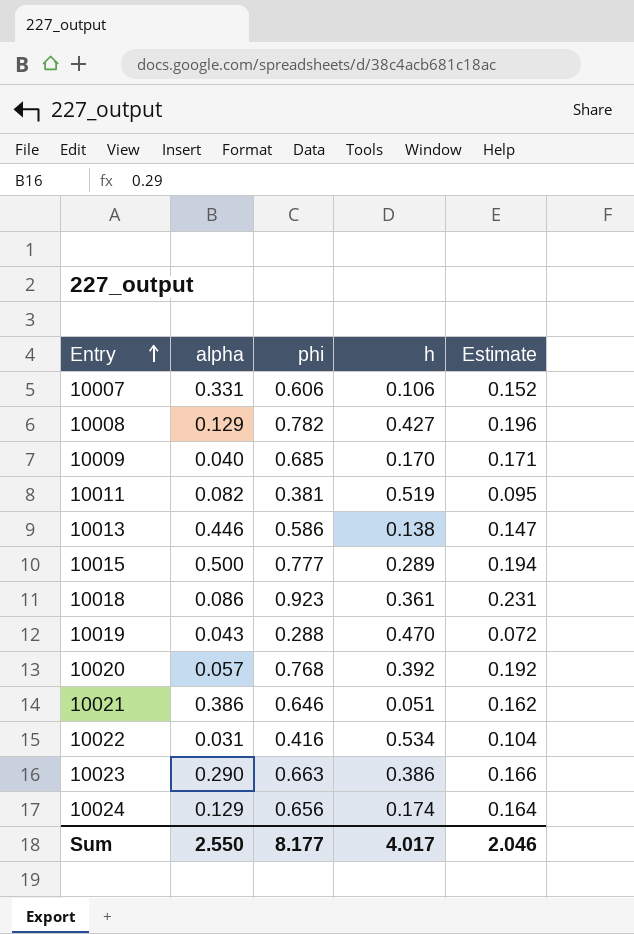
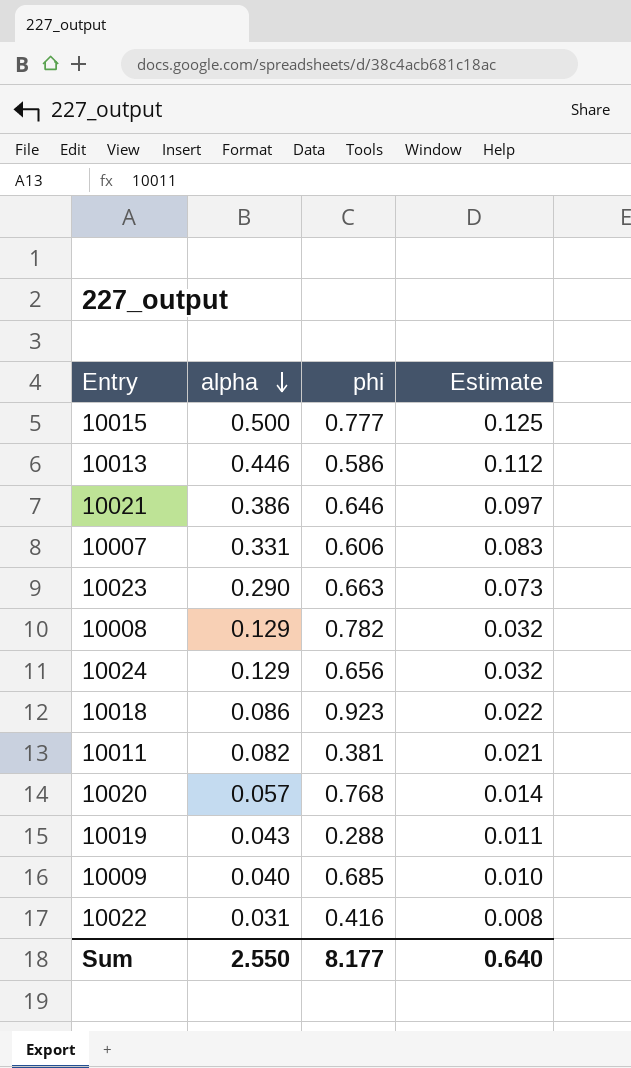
row order: Entry ascending -> alpha descending
column h | position: 4 -> none
column Estimate | formula: [phi] * 0.25 -> [alpha] * 0.25
Sum | Estimate: 2.046 -> 0.640

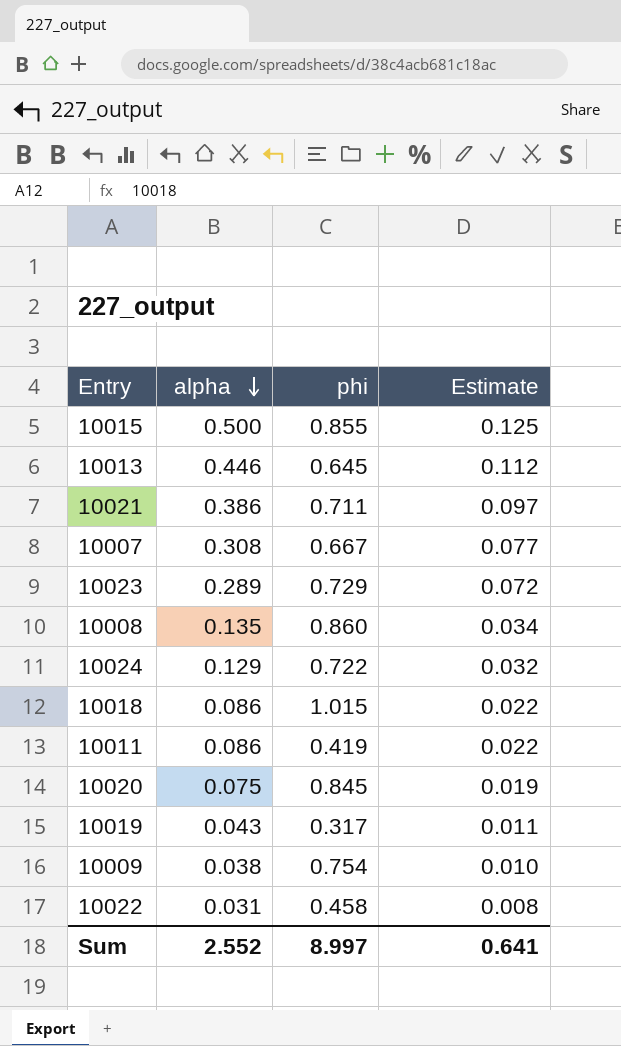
10015 | phi: 0.777 -> 0.855
10013 | phi: 0.586 -> 0.645
10021 | phi: 0.646 -> 0.711
10007 | alpha: 0.331 -> 0.308
10007 | phi: 0.606 -> 0.667
10007 | Estimate: 0.083 -> 0.077
10023 | alpha: 0.290 -> 0.289
10023 | phi: 0.663 -> 0.729
10023 | Estimate: 0.073 -> 0.072
10008 | alpha: 0.129 -> 0.135
10008 | phi: 0.782 -> 0.860
10008 | Estimate: 0.032 -> 0.034
10024 | phi: 0.656 -> 0.722
10018 | phi: 0.923 -> 1.015
10011 | alpha: 0.082 -> 0.086
10011 | phi: 0.381 -> 0.419
10011 | Estimate: 0.021 -> 0.022
10020 | alpha: 0.057 -> 0.075
10020 | phi: 0.768 -> 0.845
10020 | Estimate: 0.014 -> 0.019
10019 | phi: 0.288 -> 0.317
10009 | alpha: 0.040 -> 0.038
10009 | phi: 0.685 -> 0.754
10022 | phi: 0.416 -> 0.458
Sum | alpha: 2.550 -> 2.552
Sum | phi: 8.177 -> 8.997
Sum | Estimate: 0.640 -> 0.641

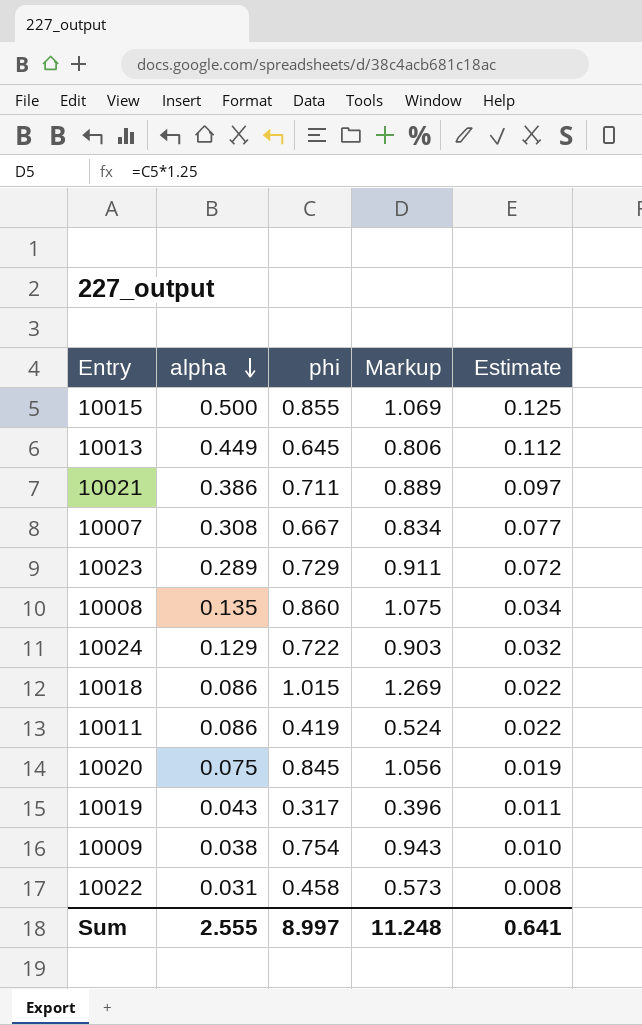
column Markup | formula: none -> [phi] * 1.25
10013 | alpha: 0.446 -> 0.449
Sum | alpha: 2.552 -> 2.555

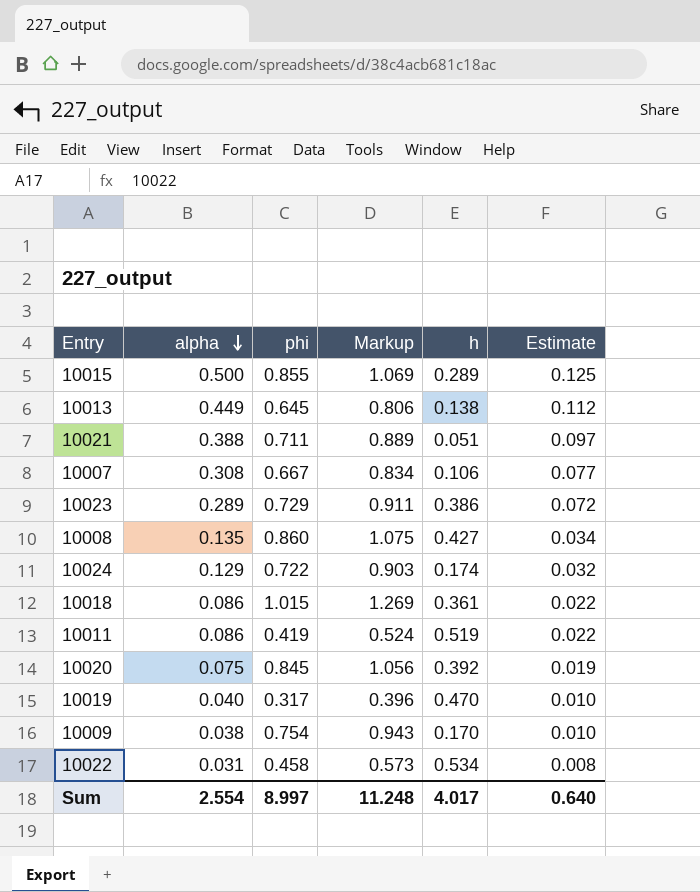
column h | position: none -> 5
10021 | alpha: 0.386 -> 0.388
10019 | alpha: 0.043 -> 0.040
10019 | Estimate: 0.011 -> 0.010
Sum | alpha: 2.555 -> 2.554
Sum | Estimate: 0.641 -> 0.640

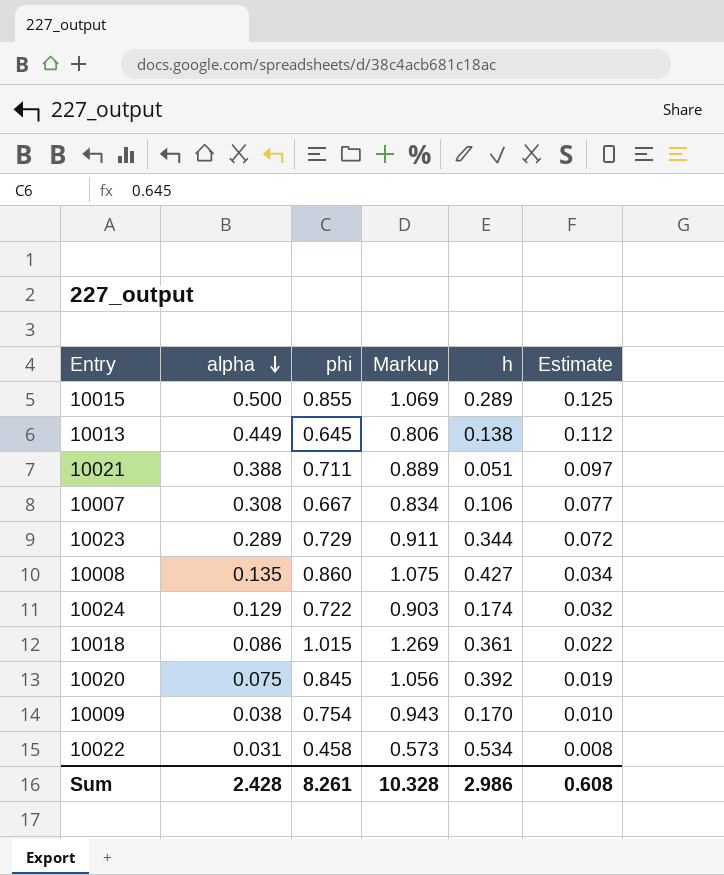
row 10011: 0.086 | 0.419 | 0.524 | 0.519 | 0.022 -> none
row 10019: 0.040 | 0.317 | 0.396 | 0.470 | 0.010 -> none
10023 | h: 0.386 -> 0.344
Sum | alpha: 2.554 -> 2.428
Sum | phi: 8.997 -> 8.261
Sum | Markup: 11.248 -> 10.328
Sum | h: 4.017 -> 2.986
Sum | Estimate: 0.640 -> 0.608

